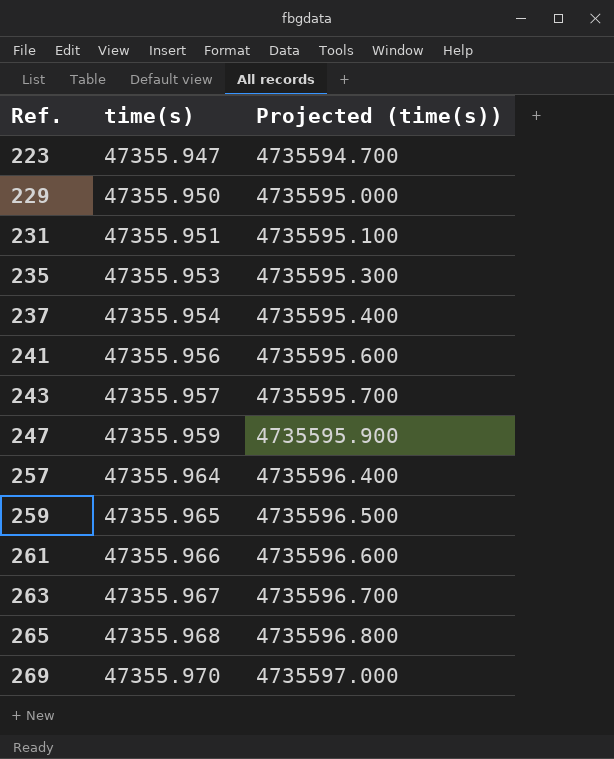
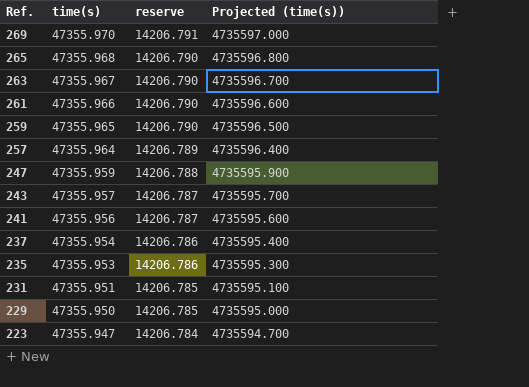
row order: Ref. ascending -> Ref. descending
column reserve | formula: none -> [time(s)] * 0.3

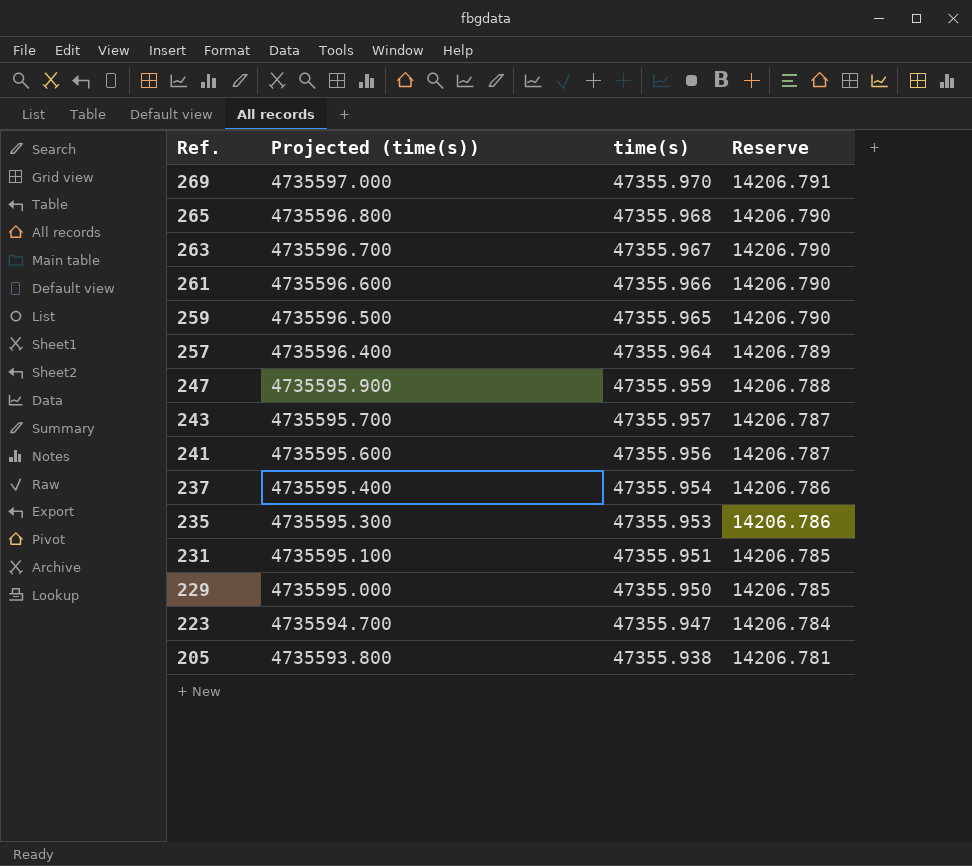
column Projected (time(s)) | position: 4 -> 2
column name: reserve -> Reserve
row 205: none -> 4735593.800 | 47355.938 | 14206.781

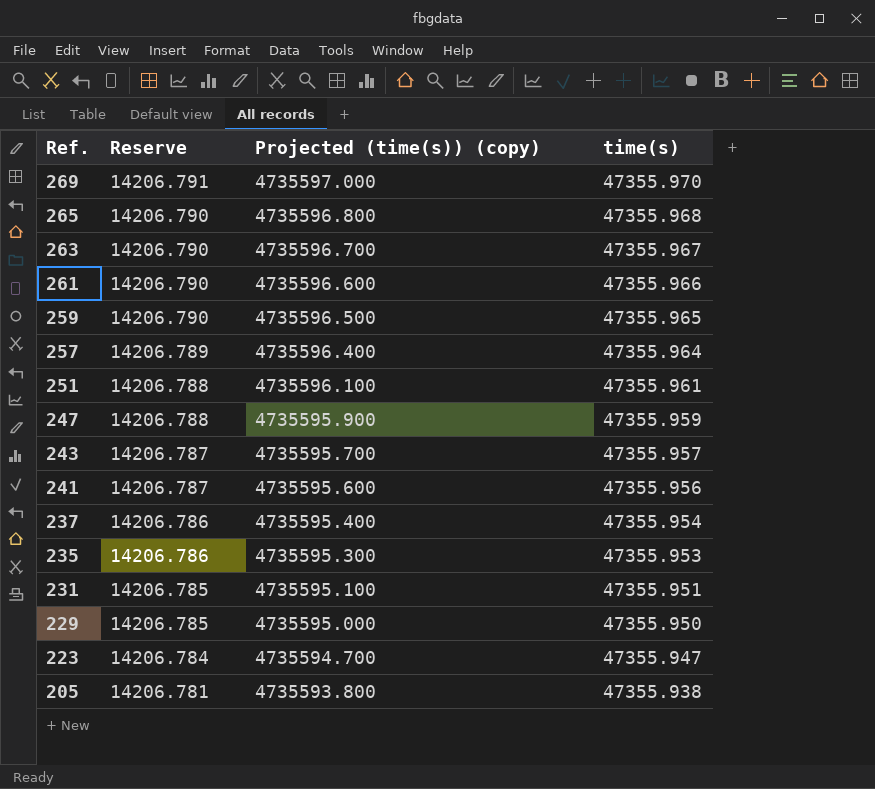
column Reserve | position: 4 -> 2
column name: Projected (time(s)) -> Projected (time(s)) (copy)
row 251: none -> 14206.788 | 4735596.100 | 47355.961

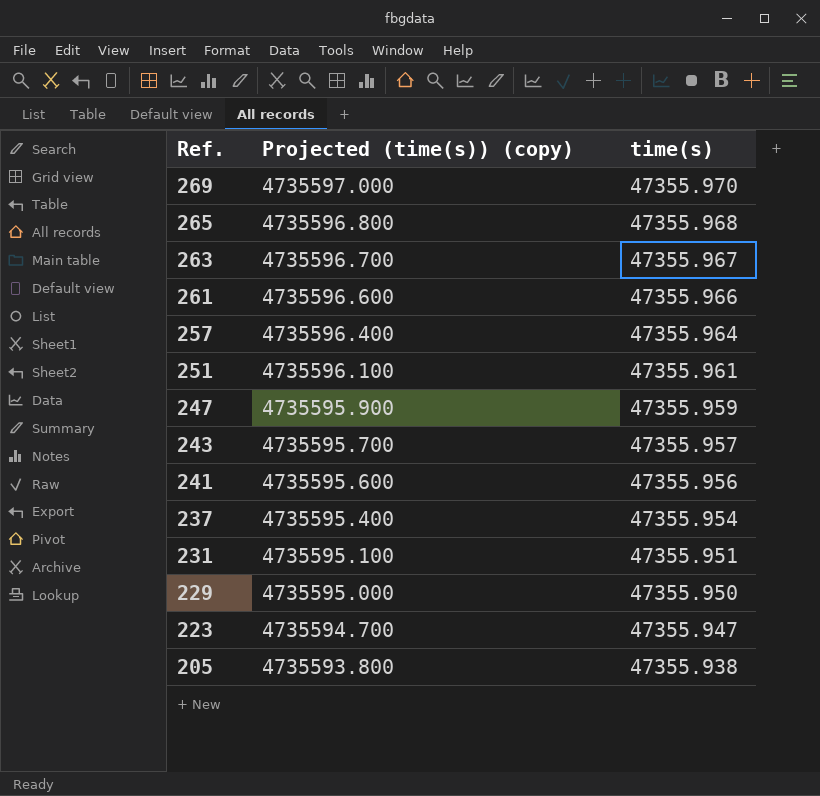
column Reserve | formula: [time(s)] * 0.3 -> none
row 259: 14206.790 | 4735596.500 | 47355.965 -> none
row 235: 14206.786 | 4735595.300 | 47355.953 -> none

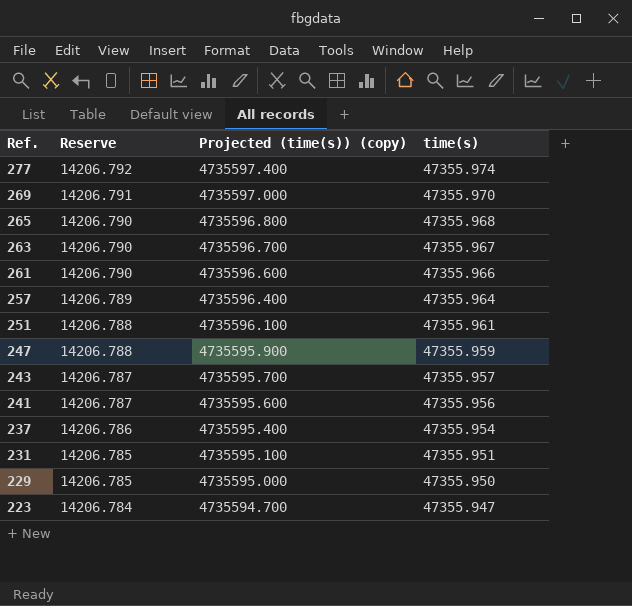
column Reserve | formula: none -> [time(s)] * 0.3
row 205: 4735593.800 | 47355.938 -> none
row 277: none -> 14206.792 | 4735597.400 | 47355.974

